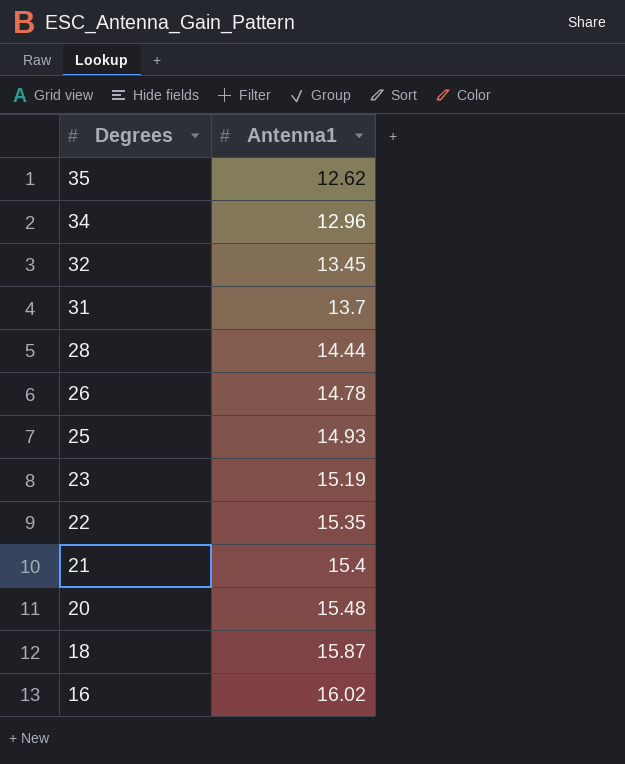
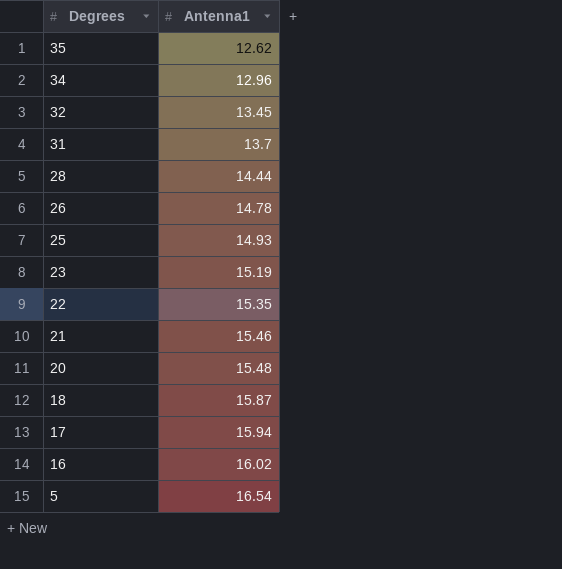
21 | Antenna1: 15.4 -> 15.46
row 17: none -> 15.94
row 5: none -> 16.54

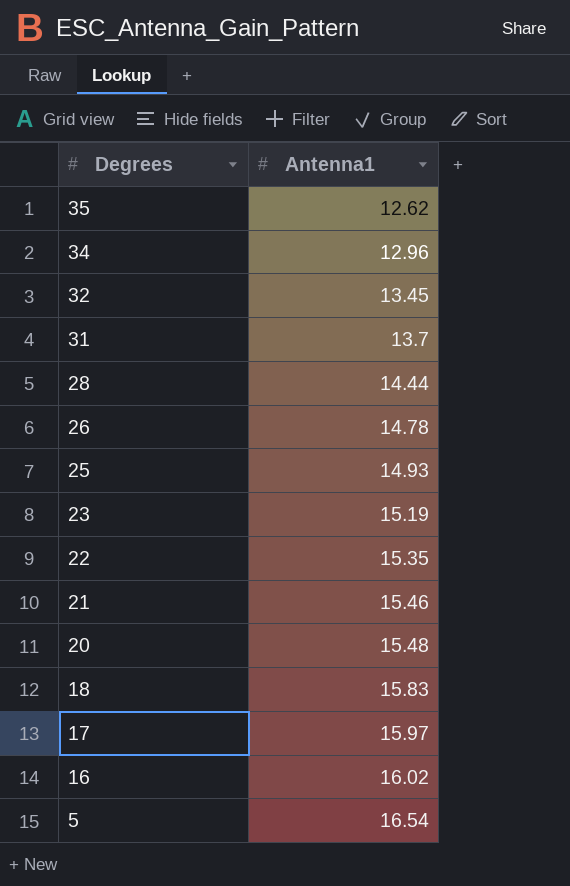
18 | Antenna1: 15.87 -> 15.83
17 | Antenna1: 15.94 -> 15.97

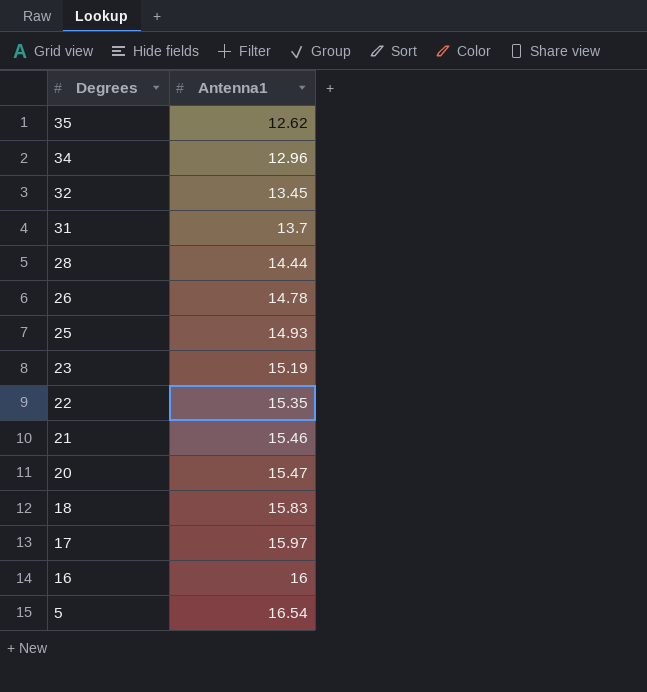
20 | Antenna1: 15.48 -> 15.47
16 | Antenna1: 16.02 -> 16

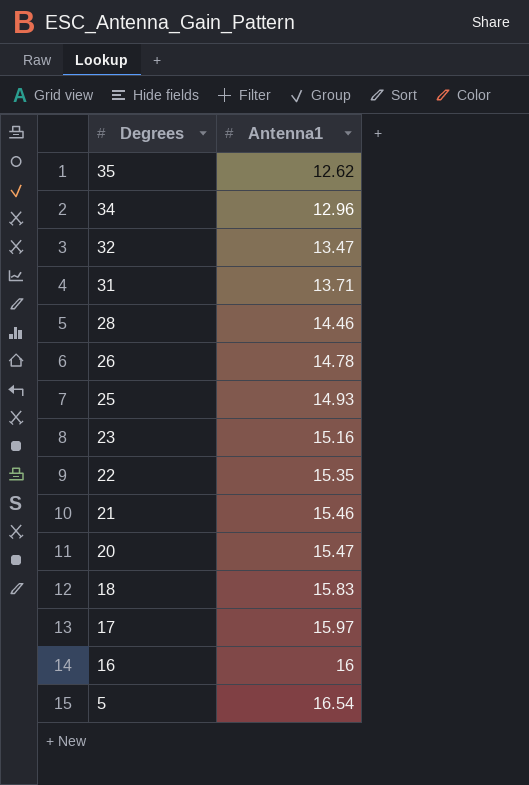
32 | Antenna1: 13.45 -> 13.47
31 | Antenna1: 13.7 -> 13.71
28 | Antenna1: 14.44 -> 14.46
23 | Antenna1: 15.19 -> 15.16

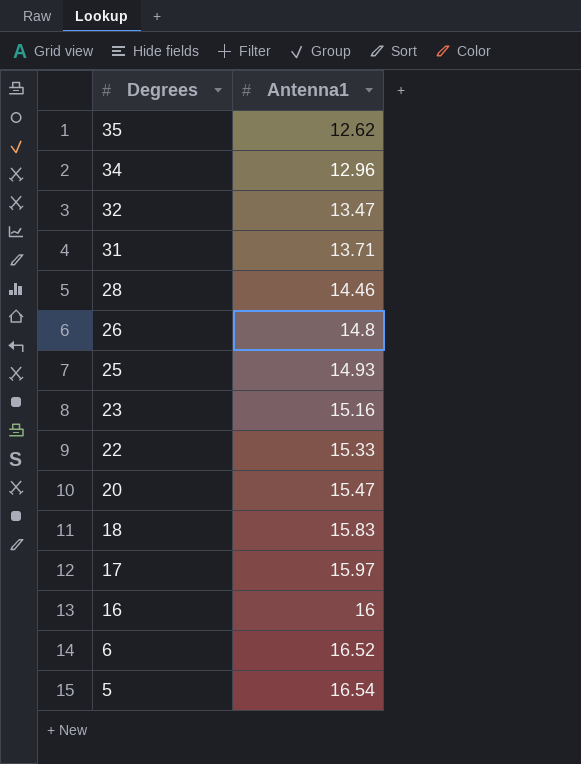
row 21: 15.46 -> none
26 | Antenna1: 14.78 -> 14.8
22 | Antenna1: 15.35 -> 15.33
row 6: none -> 16.52

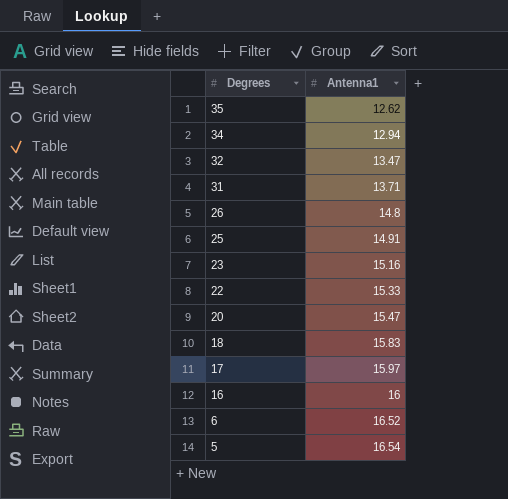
row 28: 14.46 -> none
34 | Antenna1: 12.96 -> 12.94
25 | Antenna1: 14.93 -> 14.91

